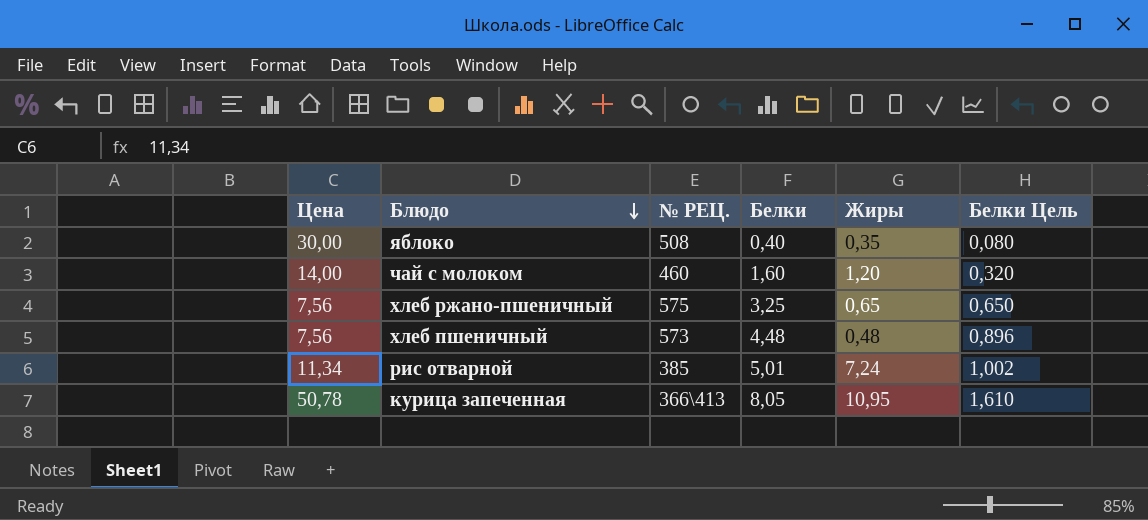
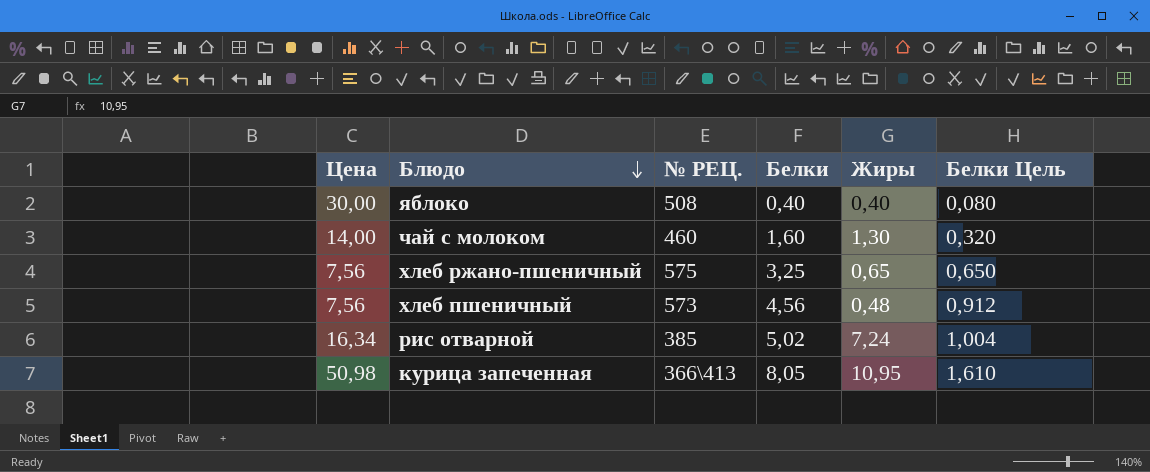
яблоко | Жиры: 0,35 -> 0,40
чай с молоком | Жиры: 1,20 -> 1,30
хлеб пшеничный | Белки: 4,48 -> 4,56
хлеб пшеничный | Белки Цель: 0,896 -> 0,912
рис отварной | Цена: 11,34 -> 16,34
рис отварной | Белки: 5,01 -> 5,02
рис отварной | Белки Цель: 1,002 -> 1,004
курица запеченная | Цена: 50,78 -> 50,98

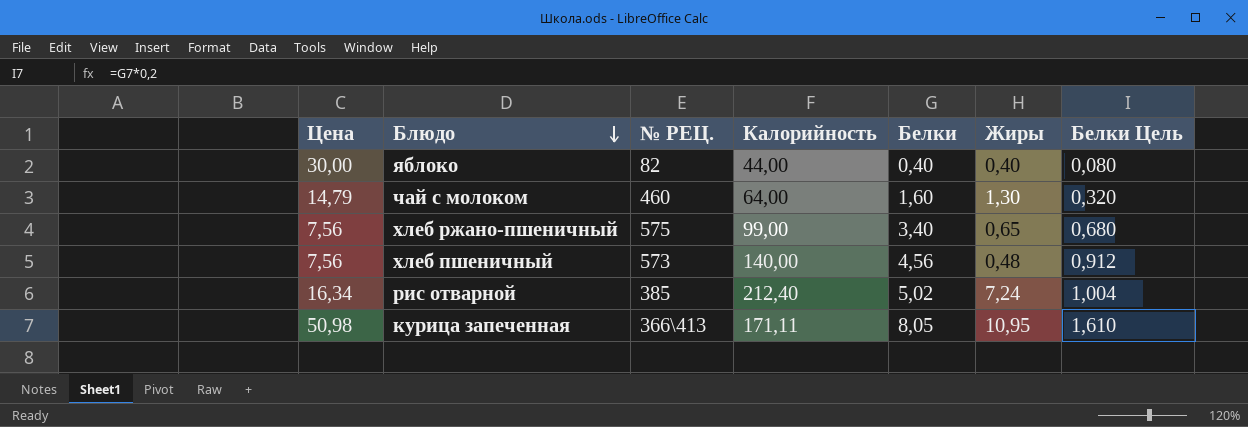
column Калорийность | position: none -> 4
яблоко | № РЕЦ.: 508 -> 82
чай с молоком | Цена: 14,00 -> 14,79
хлеб ржано-пшеничный | Белки: 3,25 -> 3,40
хлеб ржано-пшеничный | Белки Цель: 0,650 -> 0,680

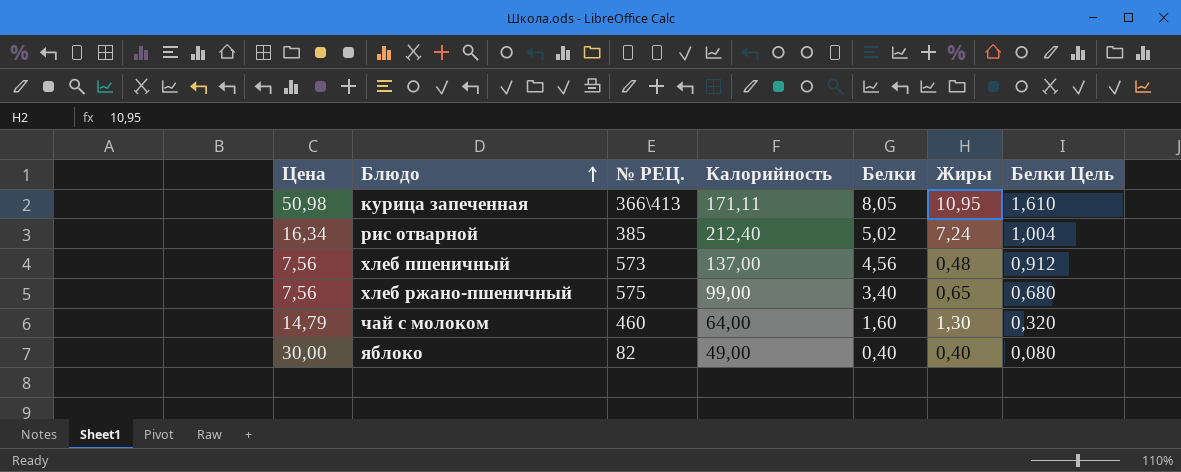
row order: Блюдо descending -> Блюдо ascending
хлеб пшеничный | Калорийность: 140,00 -> 137,00
яблоко | Калорийность: 44,00 -> 49,00

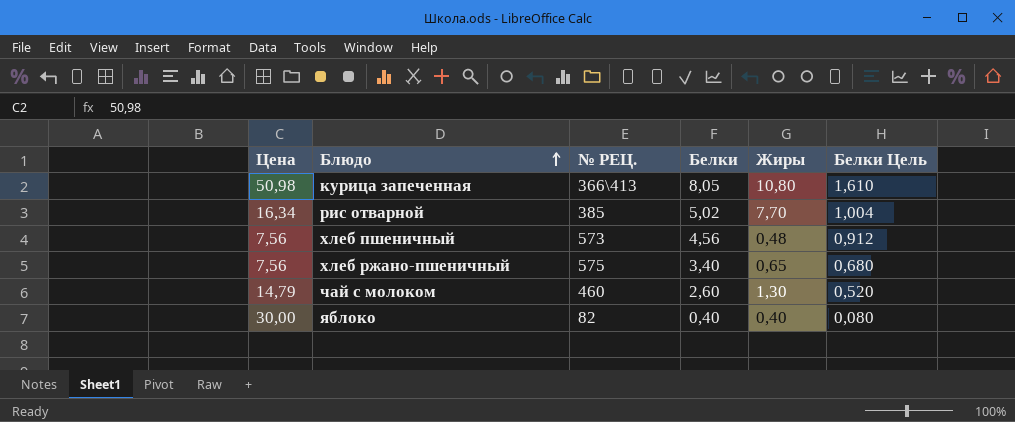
column Калорийность | position: 4 -> none
курица запеченная | Жиры: 10,95 -> 10,80
рис отварной | Жиры: 7,24 -> 7,70
чай с молоком | Белки: 1,60 -> 2,60
чай с молоком | Белки Цель: 0,320 -> 0,520

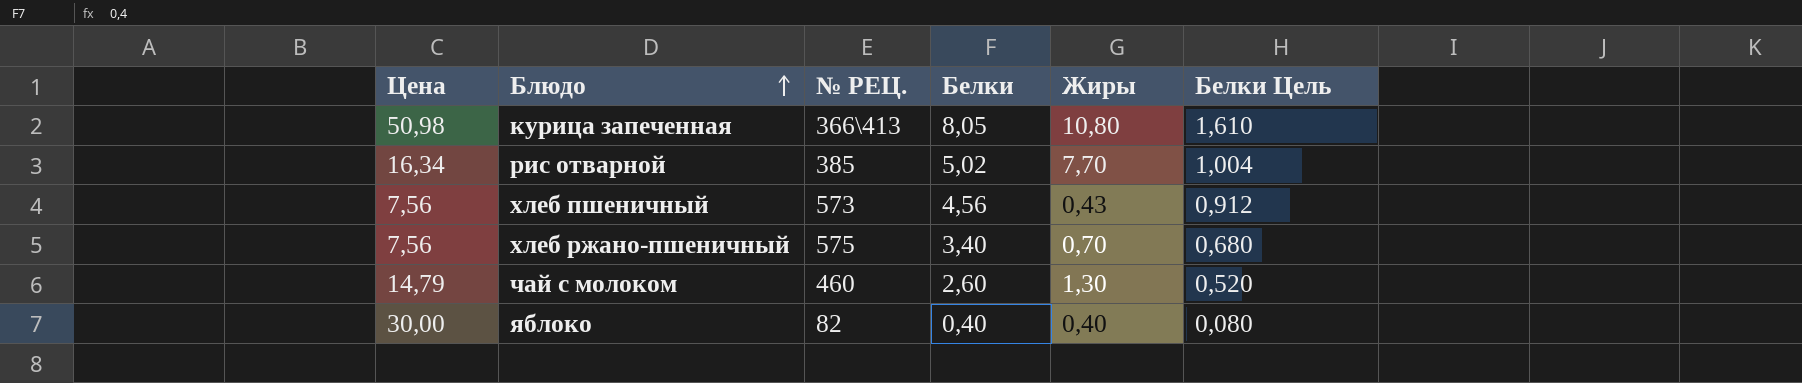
хлеб пшеничный | Жиры: 0,48 -> 0,43
хлеб ржано-пшеничный | Жиры: 0,65 -> 0,70

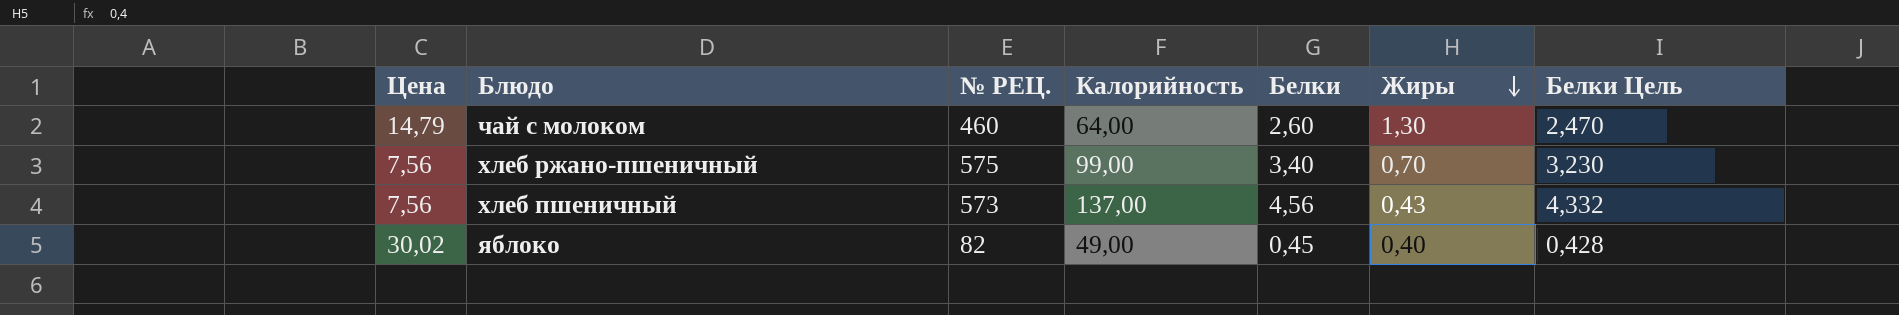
row order: Блюдо ascending -> Жиры descending
column Калорийность | position: none -> 4
column Белки Цель | formula: [Белки] * 0,2 -> [Белки] * 0,95
row курица запеченная: 50,98 | 366\413 | 8,05 | 10,80 | 1,610 -> none
row рис отварной: 16,34 | 385 | 5,02 | 7,70 | 1,004 -> none
яблоко | Цена: 30,00 -> 30,02
яблоко | Белки: 0,40 -> 0,45

